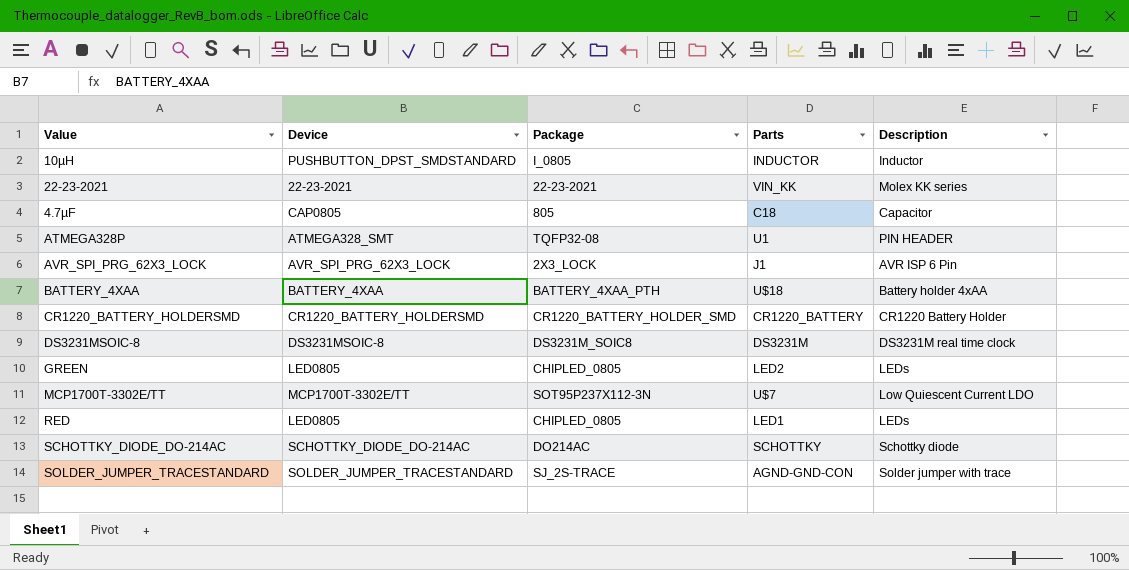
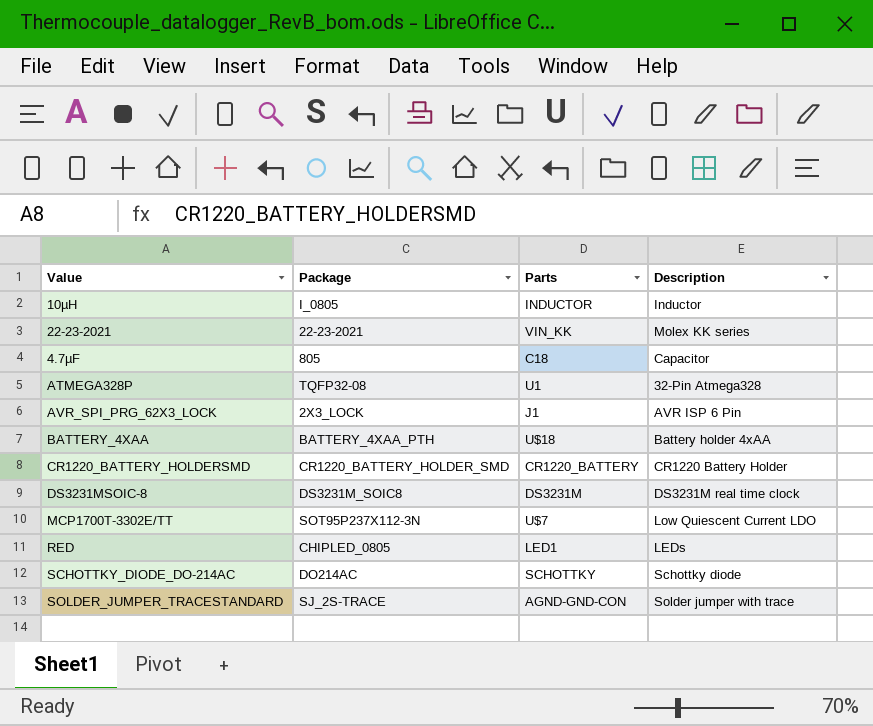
column Device | position: 2 -> none
row GREEN: LED0805 | CHIPLED_0805 | LED2 | LEDs -> none
ATMEGA328P | Description: PIN HEADER -> 32-Pin Atmega328

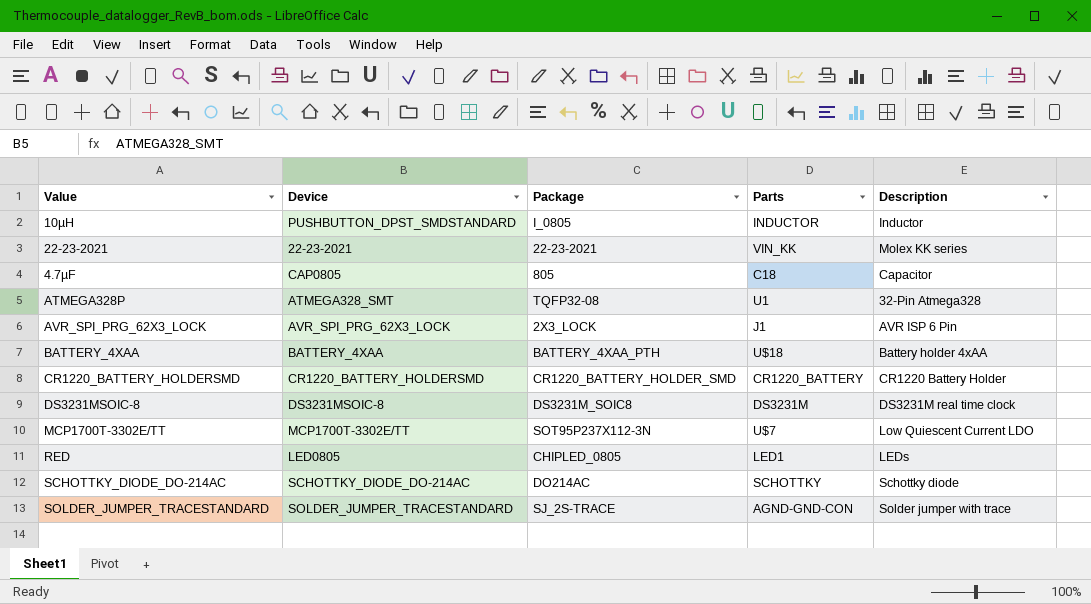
column Device | position: none -> 2

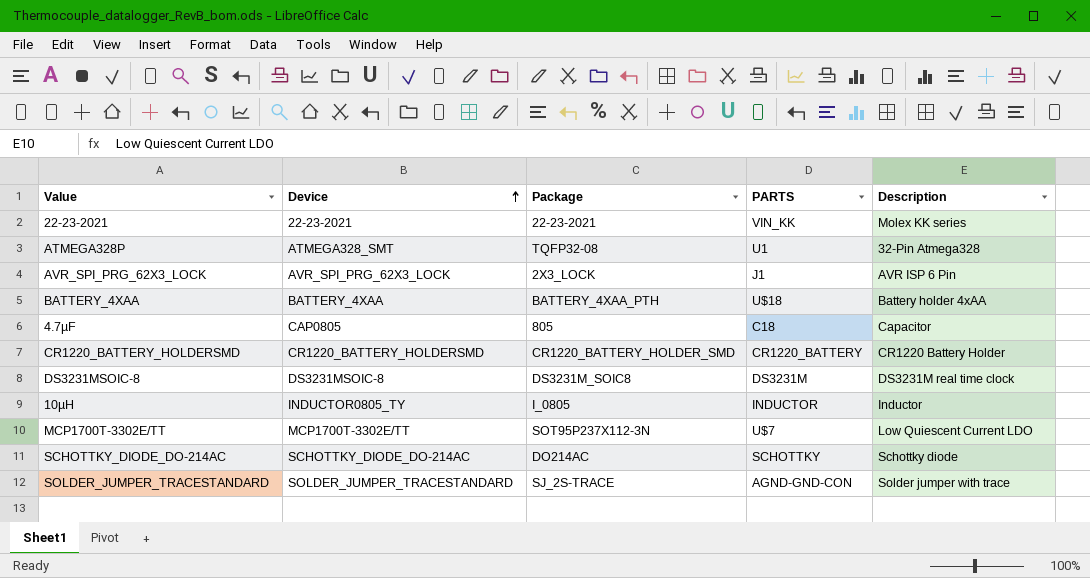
row order: none -> Device ascending
column name: Parts -> PARTS
row RED: LED0805 | CHIPLED_0805 | LED1 | LEDs -> none
10µH | Device: PUSHBUTTON_DPST_SMDSTANDARD -> INDUCTOR0805_TY

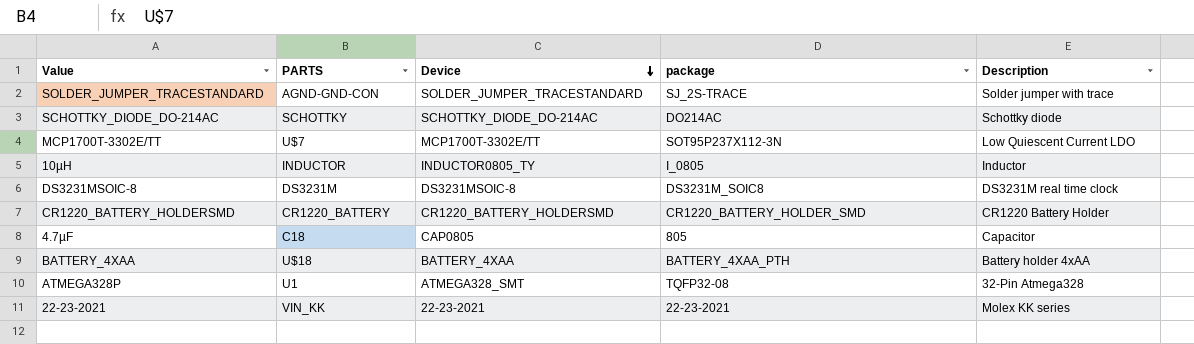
row order: Device ascending -> Device descending
column PARTS | position: 4 -> 2
column name: Package -> package
row AVR_SPI_PRG_62X3_LOCK: AVR_SPI_PRG_62X3_LOCK | 2X3_LOCK | J1 | AVR ISP 6 Pin -> none

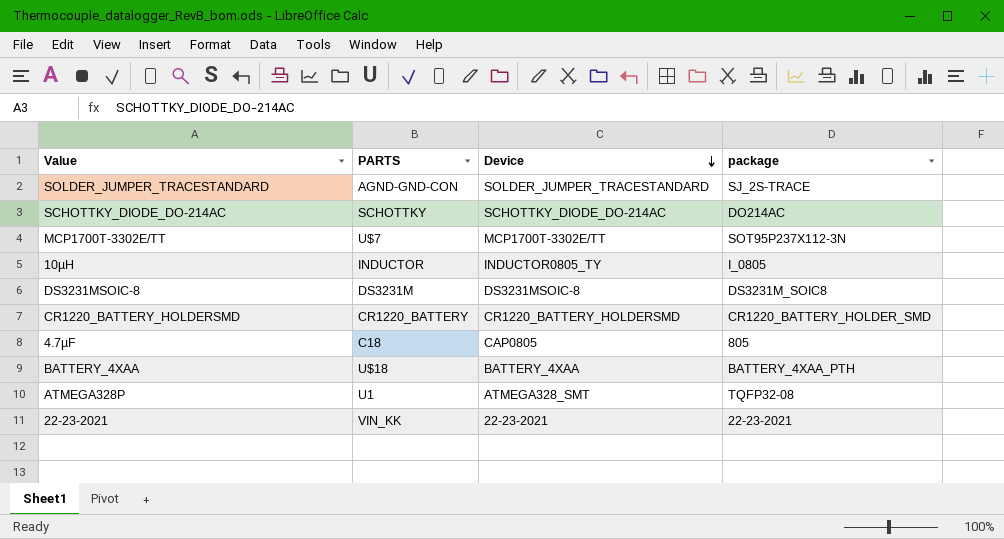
column Description | position: 5 -> none

